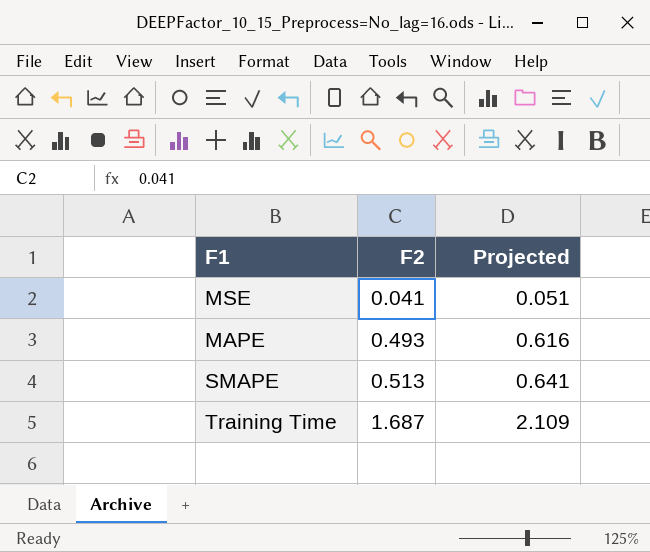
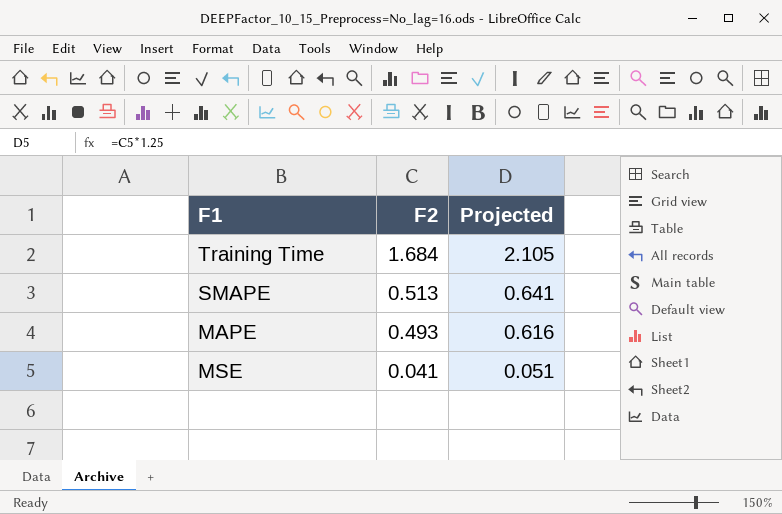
row order: F2 ascending -> F2 descending
Training Time | F2: 1.687 -> 1.684
Training Time | Projected: 2.109 -> 2.105

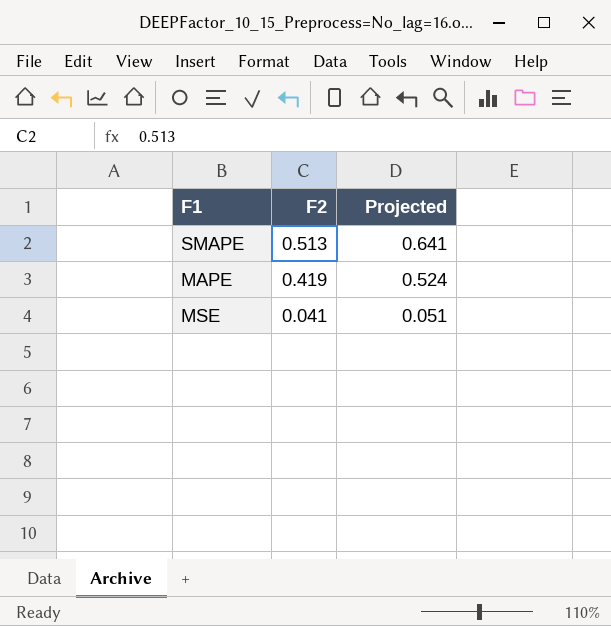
row Training Time: 1.684 | 2.105 -> none
MAPE | F2: 0.493 -> 0.419
MAPE | Projected: 0.616 -> 0.524

